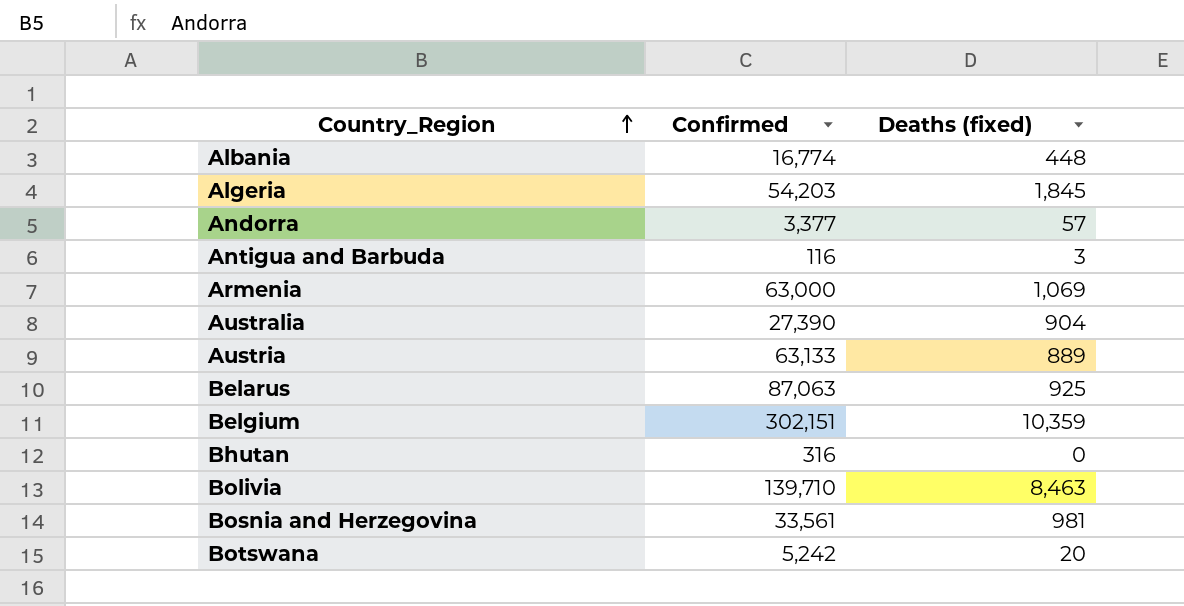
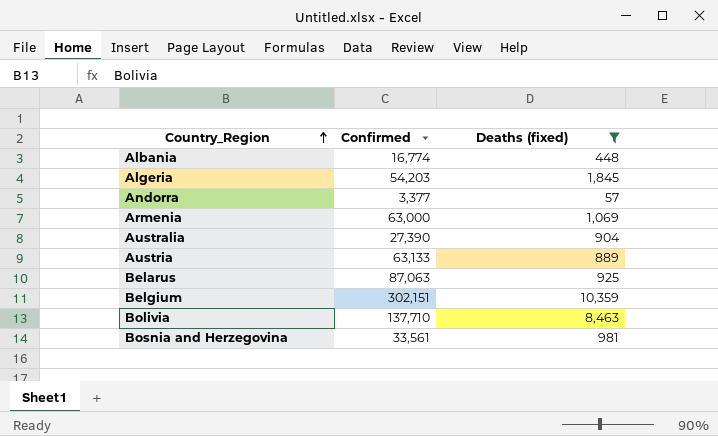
filter: none -> Deaths (fixed) >= 57
Bolivia | Confirmed: 139,710 -> 137,710

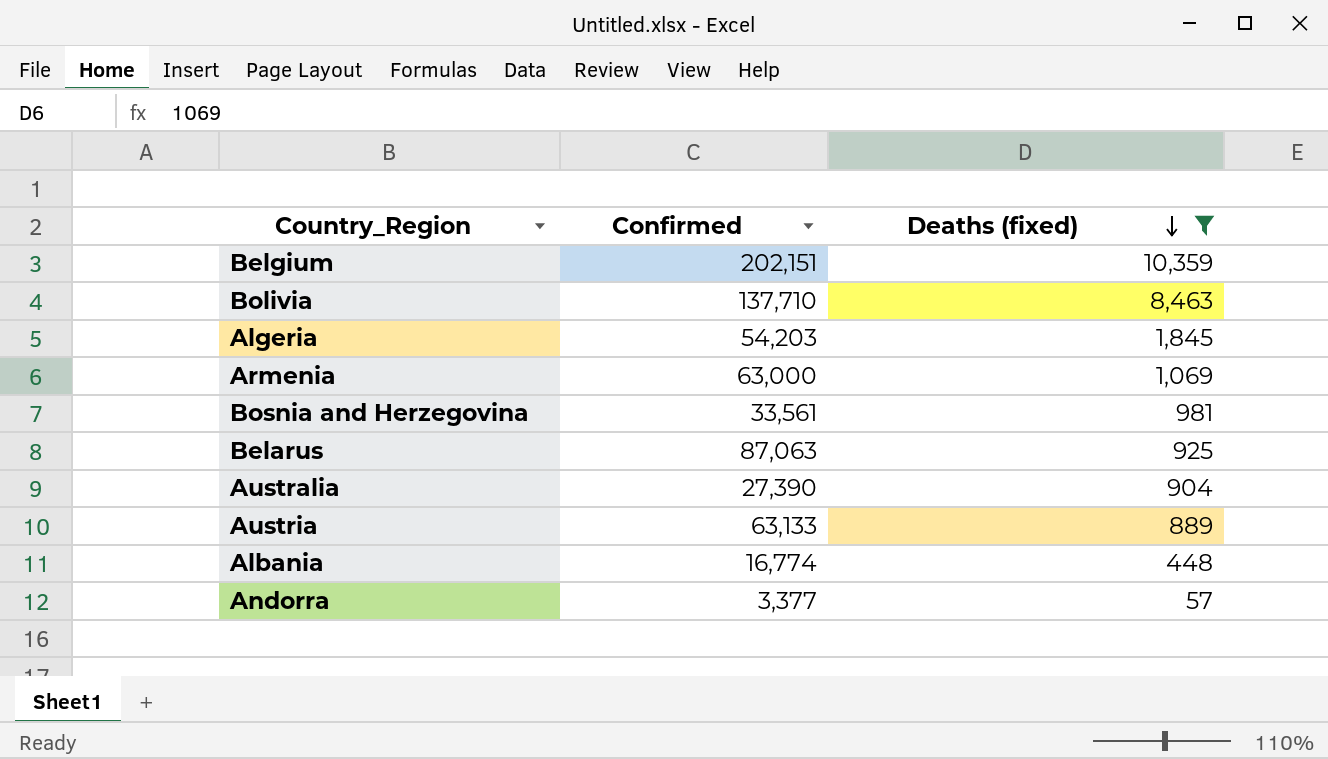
row order: Country_Region ascending -> Deaths (fixed) descending
Belgium | Confirmed: 302,151 -> 202,151

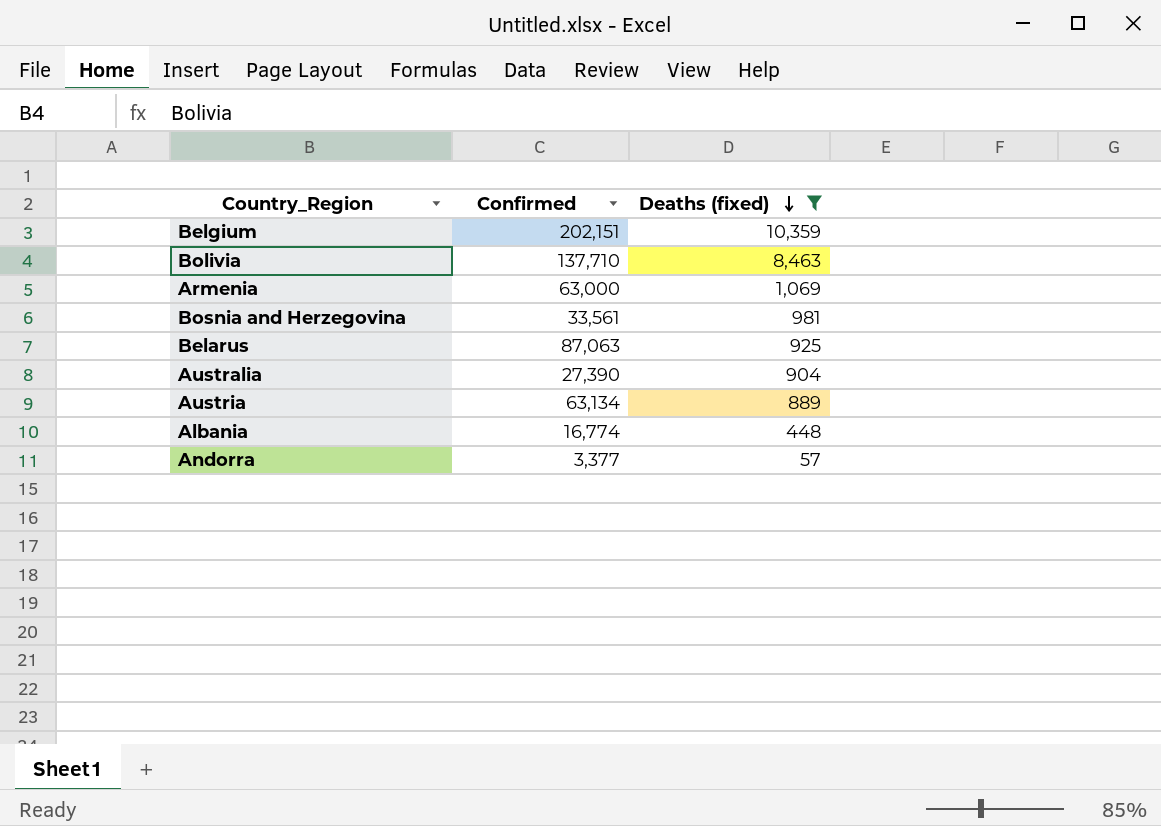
row Algeria: 54,203 | 1,845 -> none
Austria | Confirmed: 63,133 -> 63,134

